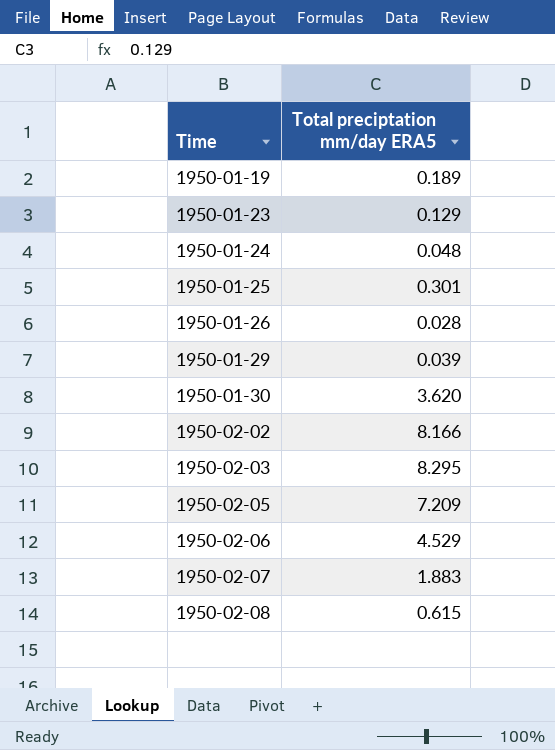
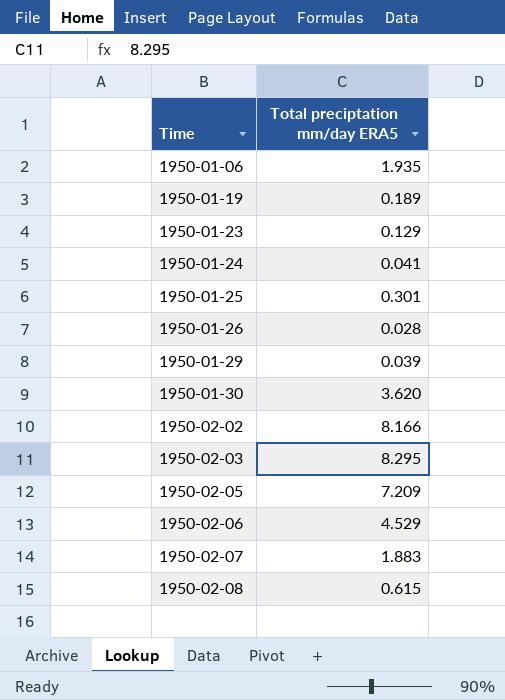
row 1950-01-06: none -> 1.935
1950-01-24 | Total preciptation mm/day ERA5: 0.048 -> 0.041

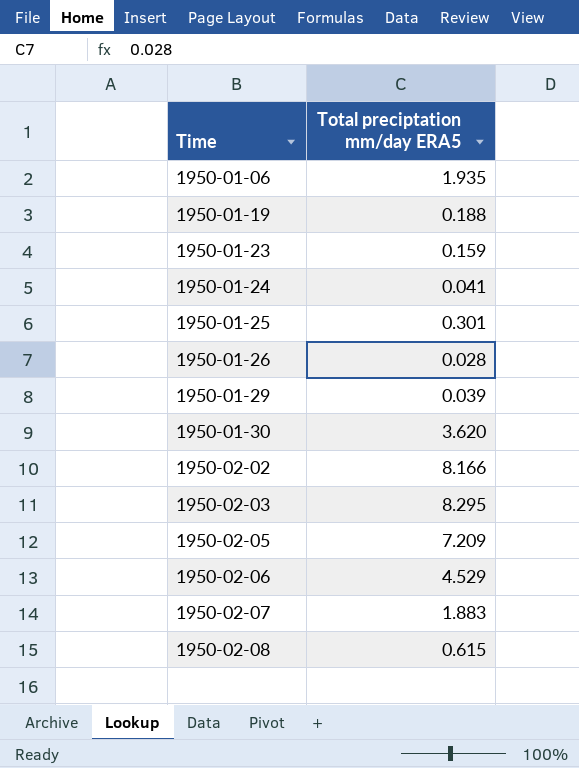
1950-01-19 | Total preciptation mm/day ERA5: 0.189 -> 0.188
1950-01-23 | Total preciptation mm/day ERA5: 0.129 -> 0.159

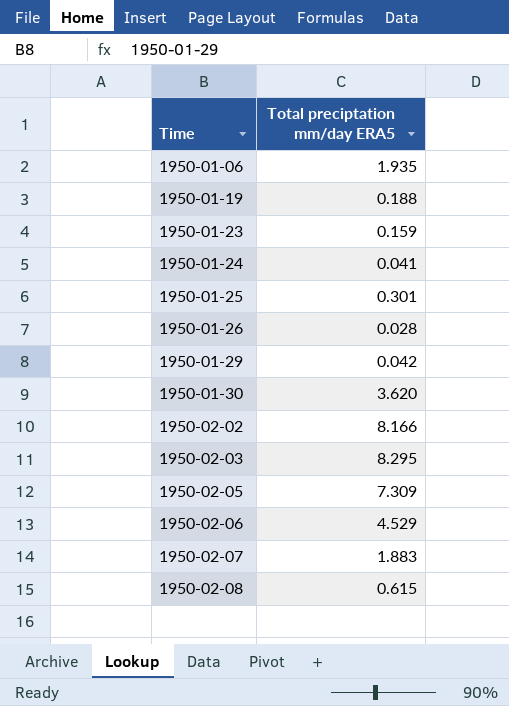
1950-01-29 | Total preciptation mm/day ERA5: 0.039 -> 0.042
1950-02-05 | Total preciptation mm/day ERA5: 7.209 -> 7.309

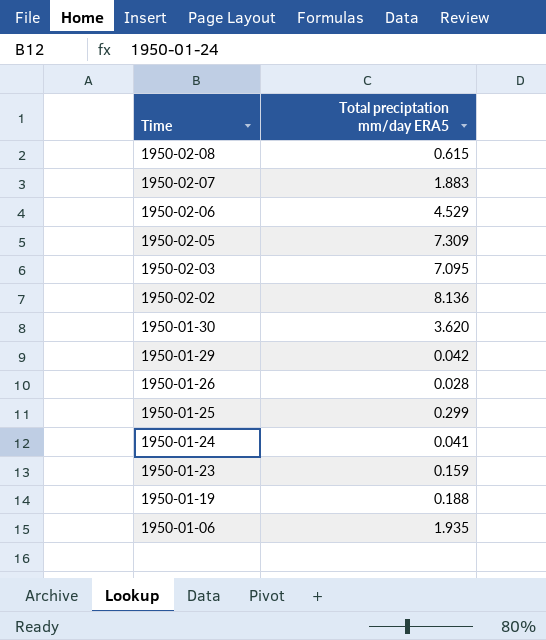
row order: Time ascending -> Time descending
1950-02-03 | Total preciptation mm/day ERA5: 8.295 -> 7.095
1950-02-02 | Total preciptation mm/day ERA5: 8.166 -> 8.136
1950-01-25 | Total preciptation mm/day ERA5: 0.301 -> 0.299

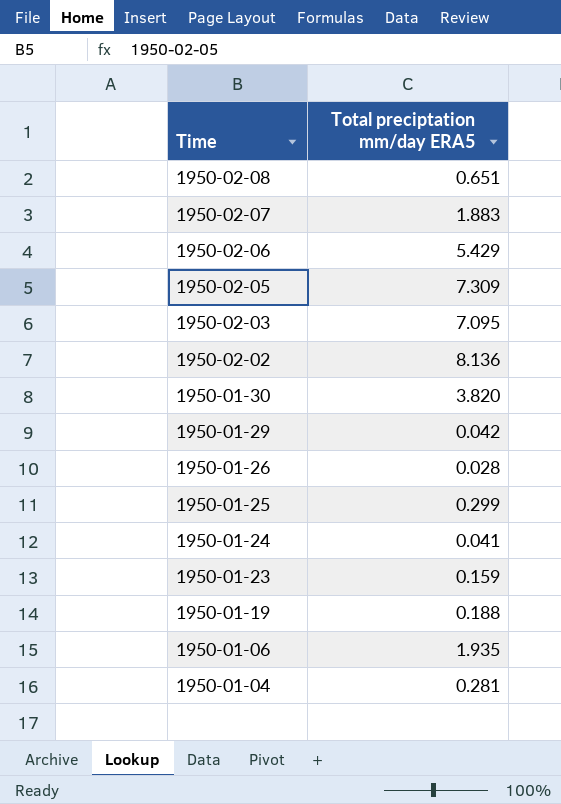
1950-02-08 | Total preciptation mm/day ERA5: 0.615 -> 0.651
1950-02-06 | Total preciptation mm/day ERA5: 4.529 -> 5.429
1950-01-30 | Total preciptation mm/day ERA5: 3.620 -> 3.820
row 1950-01-04: none -> 0.281

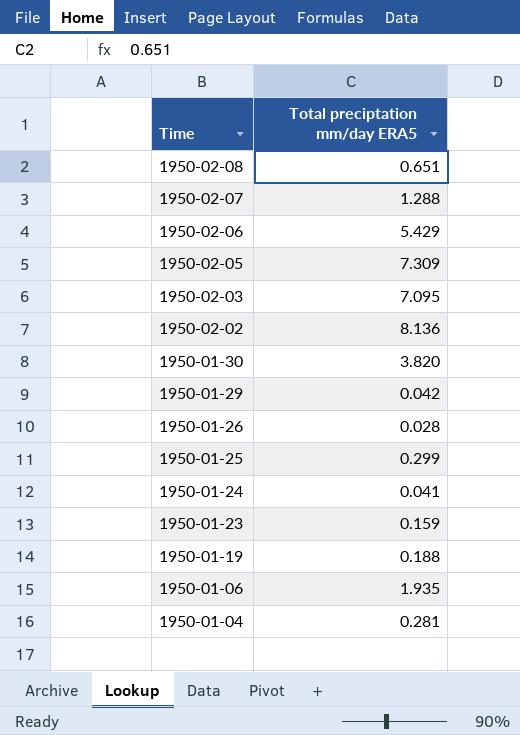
1950-02-07 | Total preciptation mm/day ERA5: 1.883 -> 1.288

